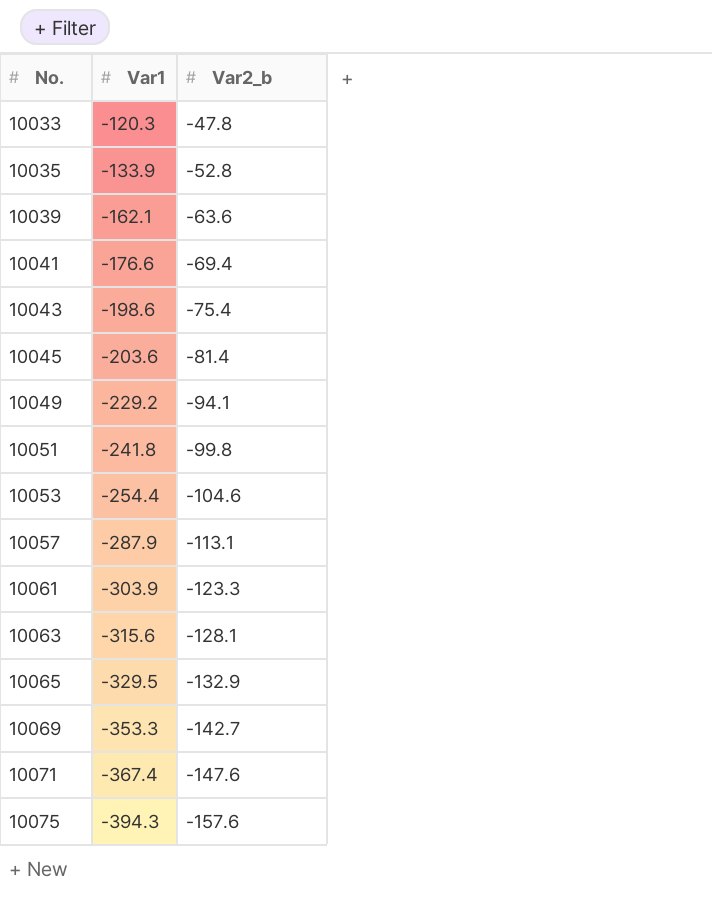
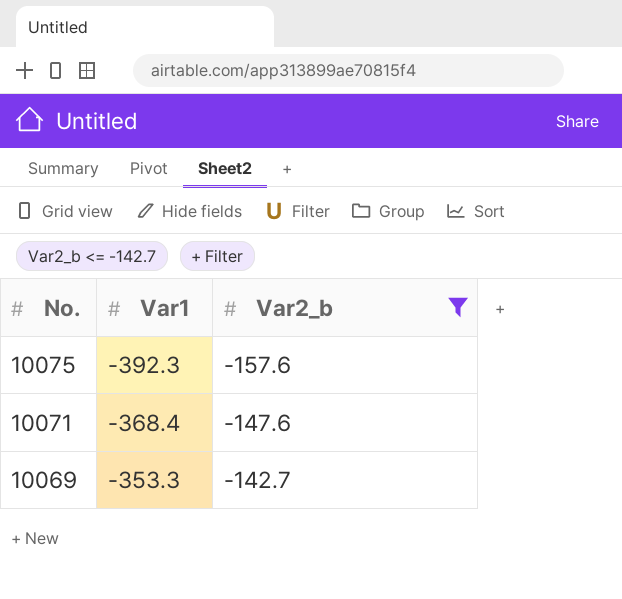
filter: none -> Var2_b <= -142.7
row order: No. ascending -> No. descending
10075 | Var1: -394.3 -> -392.3
10071 | Var1: -367.4 -> -368.4

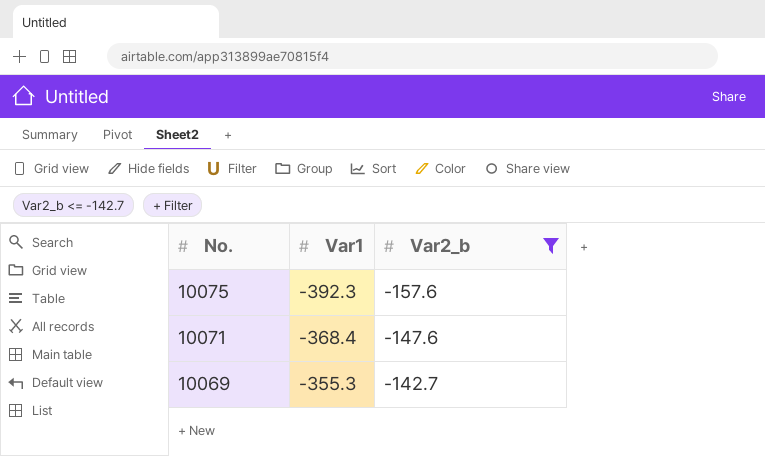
10069 | Var1: -353.3 -> -355.3

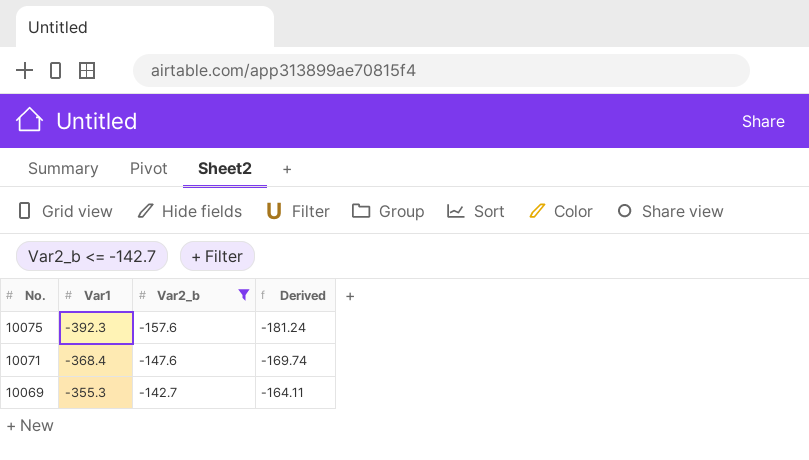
column Derived | formula: none -> [Var2_b] * 1.15

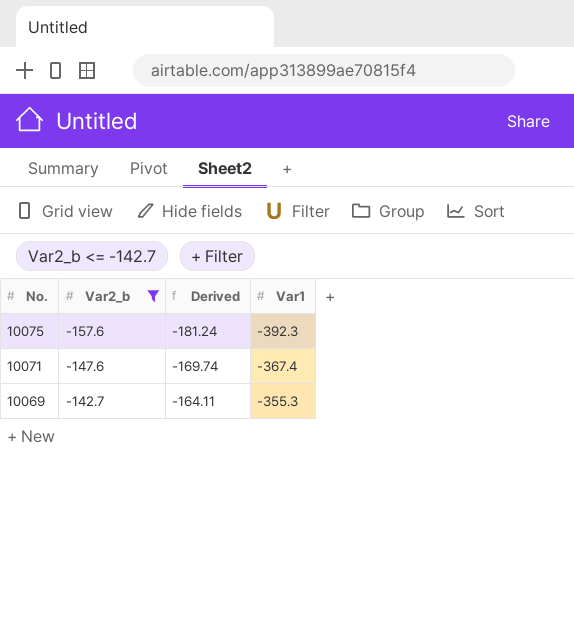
column Var1 | position: 2 -> 4
10071 | Var1: -368.4 -> -367.4

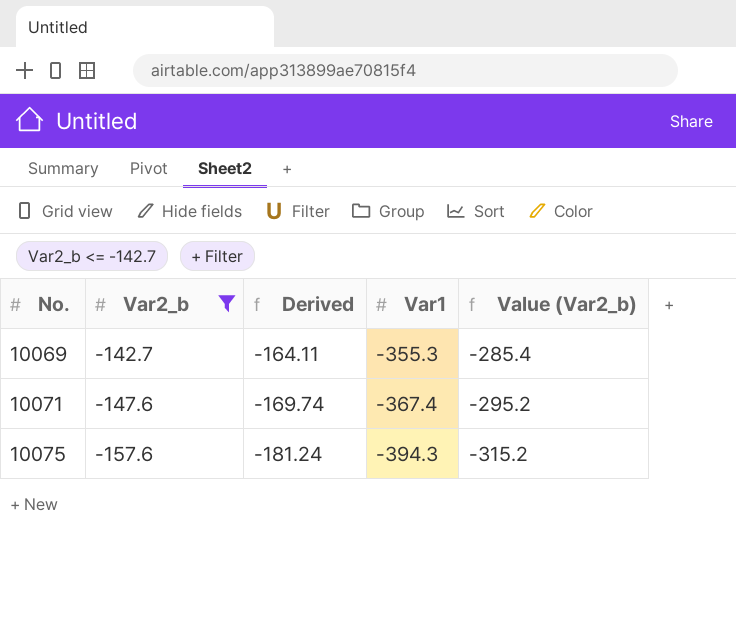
row order: No. descending -> No. ascending
column Value (Var2_b) | formula: none -> [Var2_b] * 2
10075 | Var1: -392.3 -> -394.3

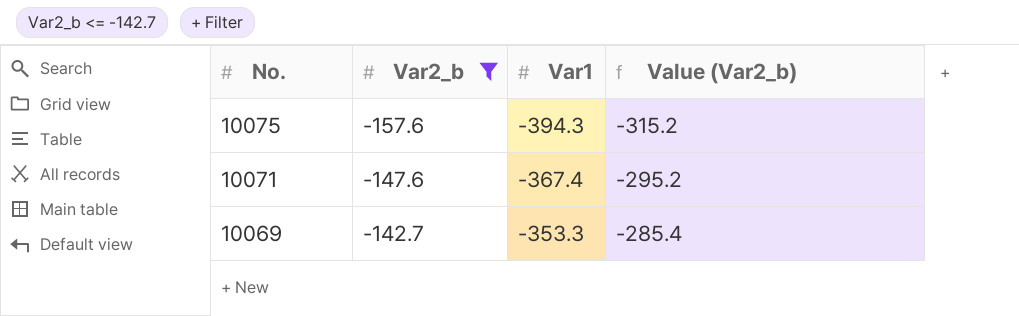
row order: No. ascending -> No. descending
column Derived | formula: [Var2_b] * 1.15 -> none
10069 | Var1: -355.3 -> -353.3

